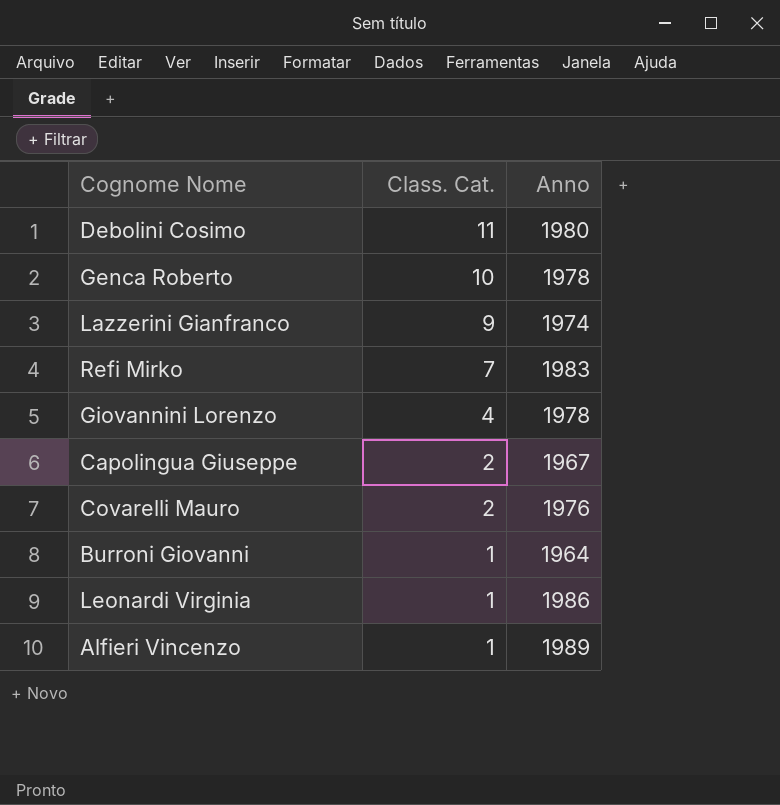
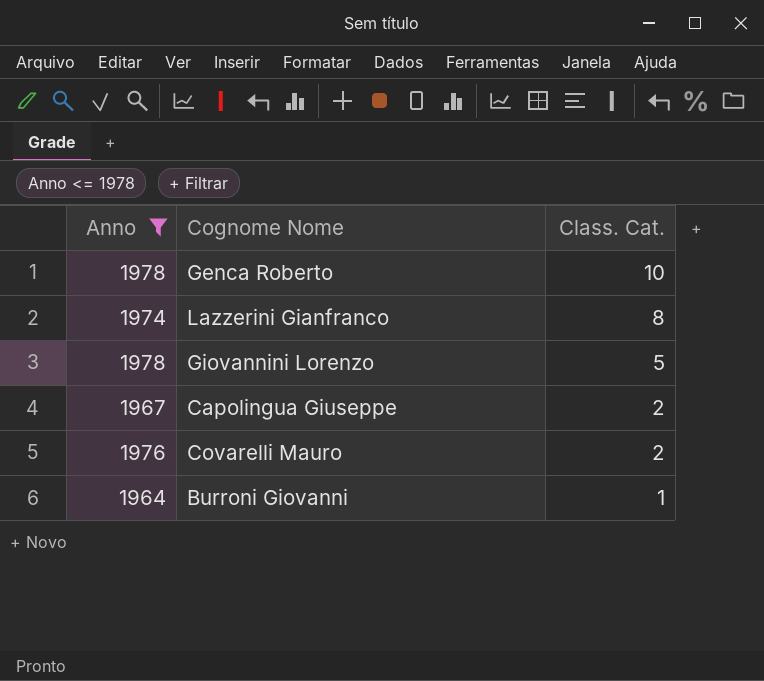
filter: none -> Anno <= 1978
column Anno | position: 3 -> 1
Lazzerini Gianfranco | Class. Cat.: 9 -> 8
Giovannini Lorenzo | Class. Cat.: 4 -> 5

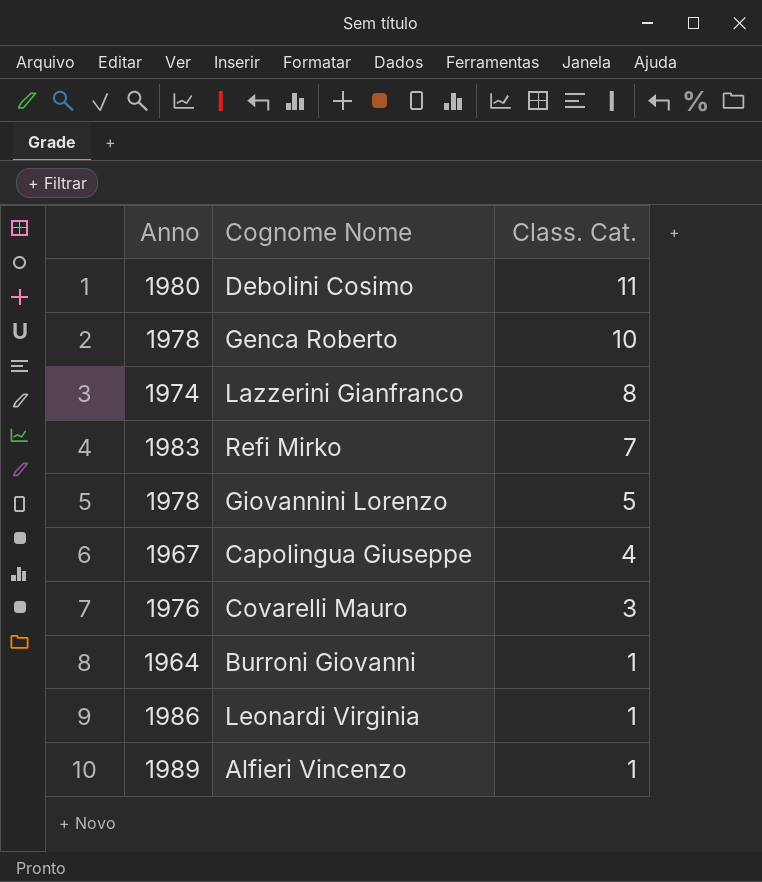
filter: Anno <= 1978 -> none
Capolingua Giuseppe | Class. Cat.: 2 -> 4
Covarelli Mauro | Class. Cat.: 2 -> 3

